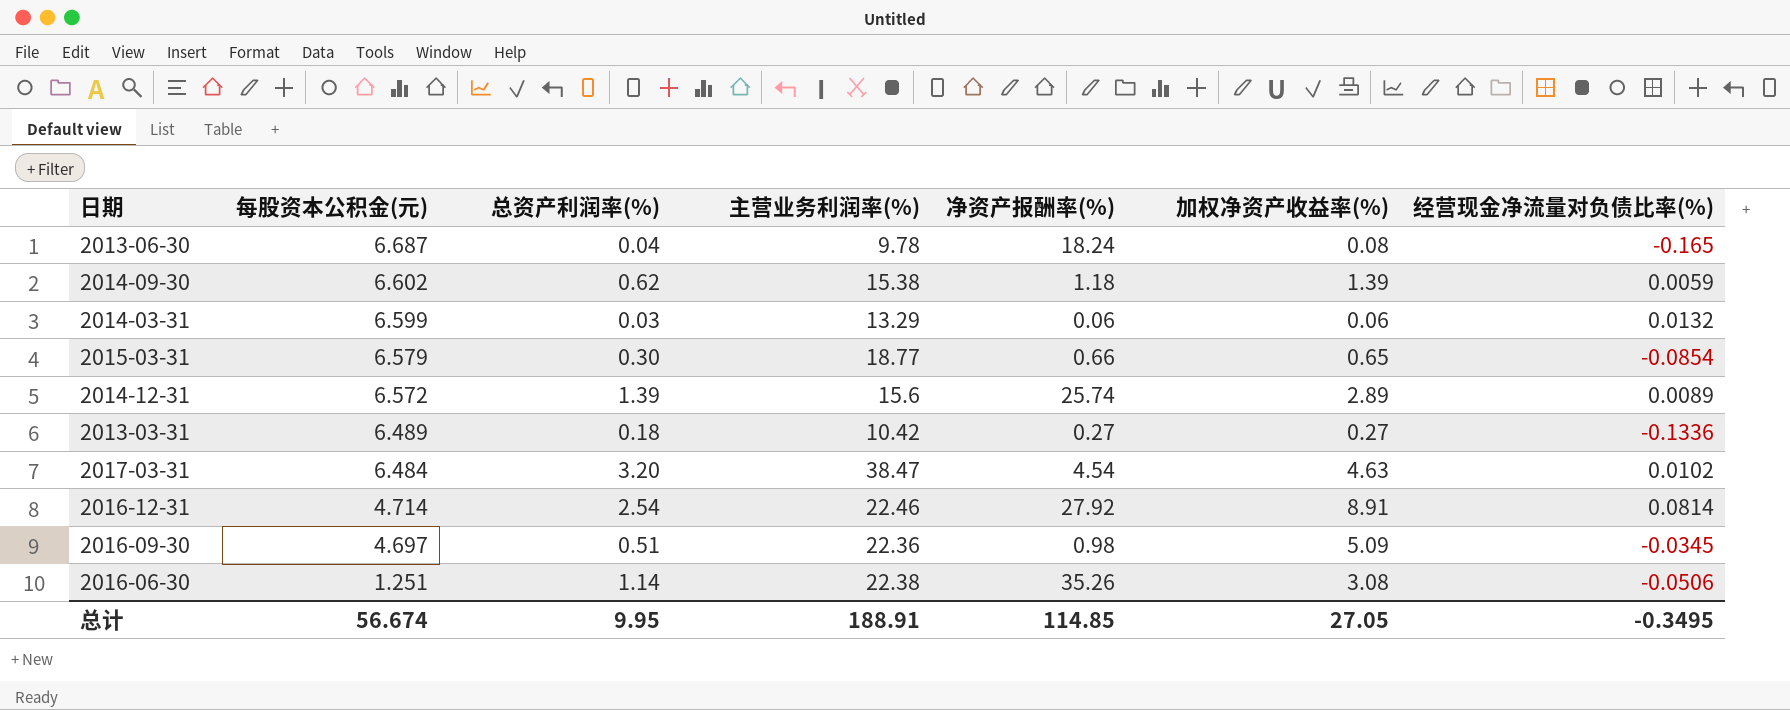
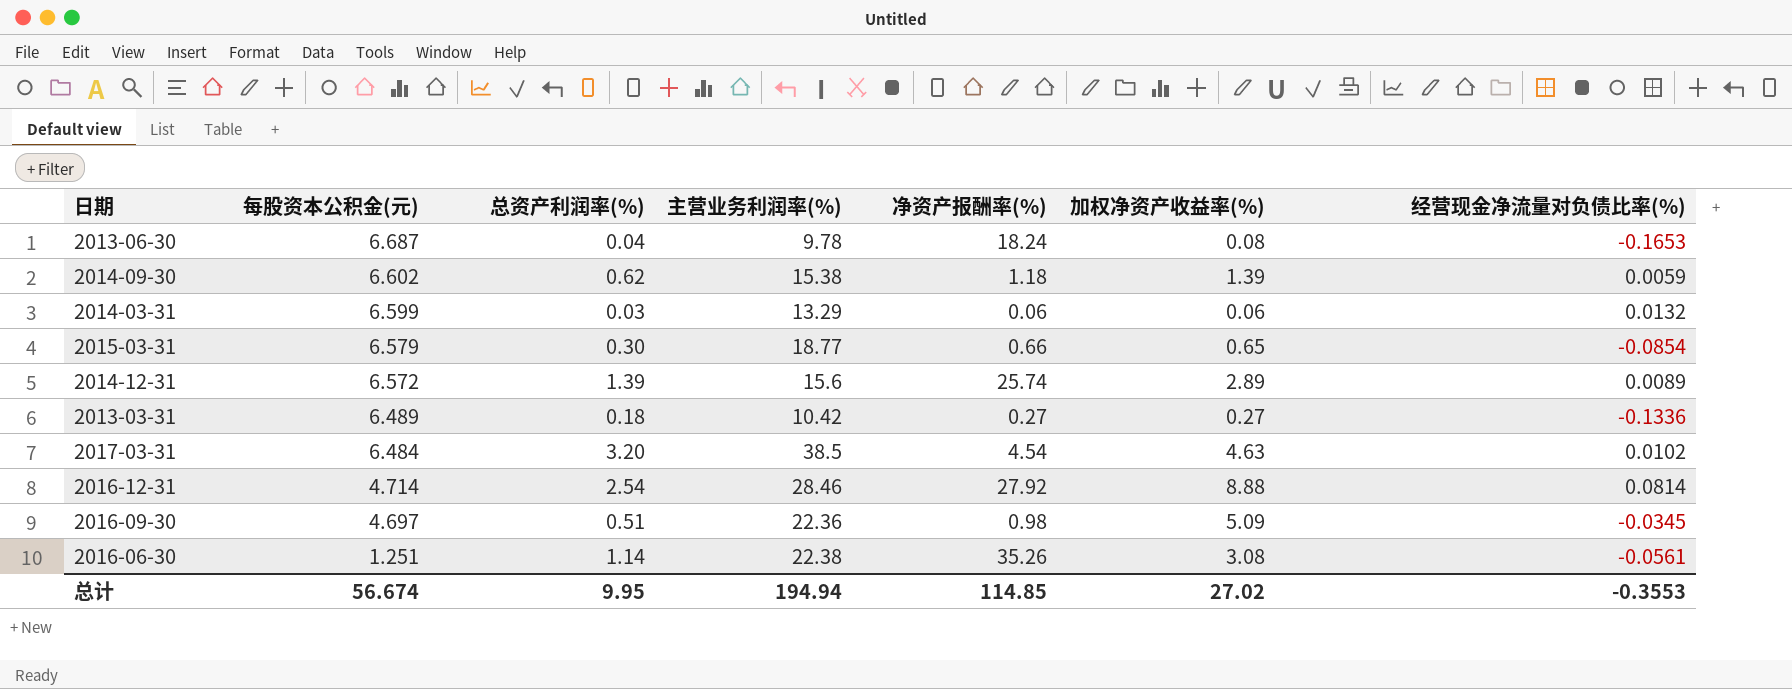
2013-06-30 | 经营现金净流量对负债比率(%): -0.165 -> -0.1653
2017-03-31 | 主营业务利润率(%): 38.47 -> 38.5
2016-12-31 | 主营业务利润率(%): 22.46 -> 28.46
2016-12-31 | 加权净资产收益率(%): 8.91 -> 8.88
2016-06-30 | 经营现金净流量对负债比率(%): -0.0506 -> -0.0561
总计 | 主营业务利润率(%): 188.91 -> 194.94
总计 | 加权净资产收益率(%): 27.05 -> 27.02
总计 | 经营现金净流量对负债比率(%): -0.3495 -> -0.3553

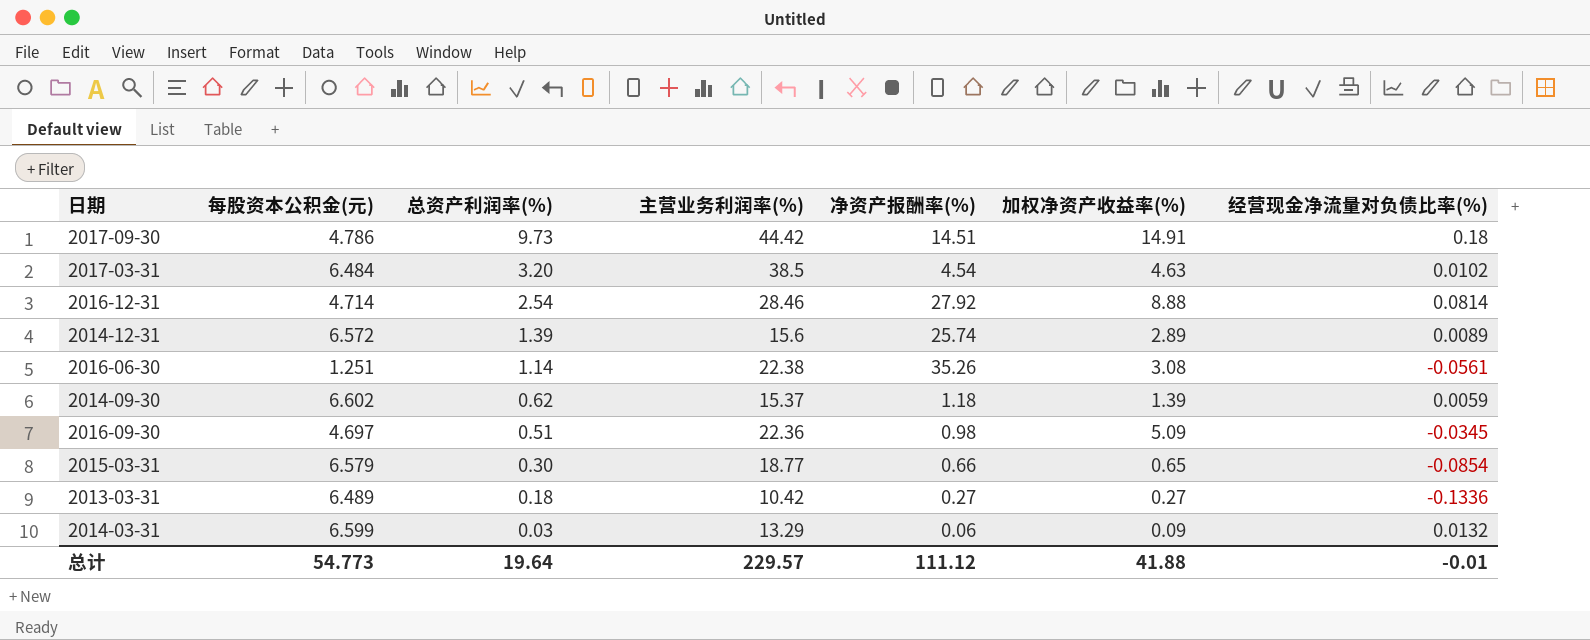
row order: 每股资本公积金(元) descending -> 总资产利润率(%) descending
row 2013-06-30: 6.687 | 0.04 | 9.78 | 18.24 | 0.08 | -0.1653 -> none
row 2017-09-30: none -> 4.786 | 9.73 | 44.42 | 14.51 | 14.91 | 0.18
2014-09-30 | 主营业务利润率(%): 15.38 -> 15.37
2014-03-31 | 加权净资产收益率(%): 0.06 -> 0.09
总计 | 每股资本公积金(元): 56.674 -> 54.773
总计 | 总资产利润率(%): 9.95 -> 19.64
总计 | 主营业务利润率(%): 194.94 -> 229.57
总计 | 净资产报酬率(%): 114.85 -> 111.12
总计 | 加权净资产收益率(%): 27.02 -> 41.88
总计 | 经营现金净流量对负债比率(%): -0.3553 -> -0.01

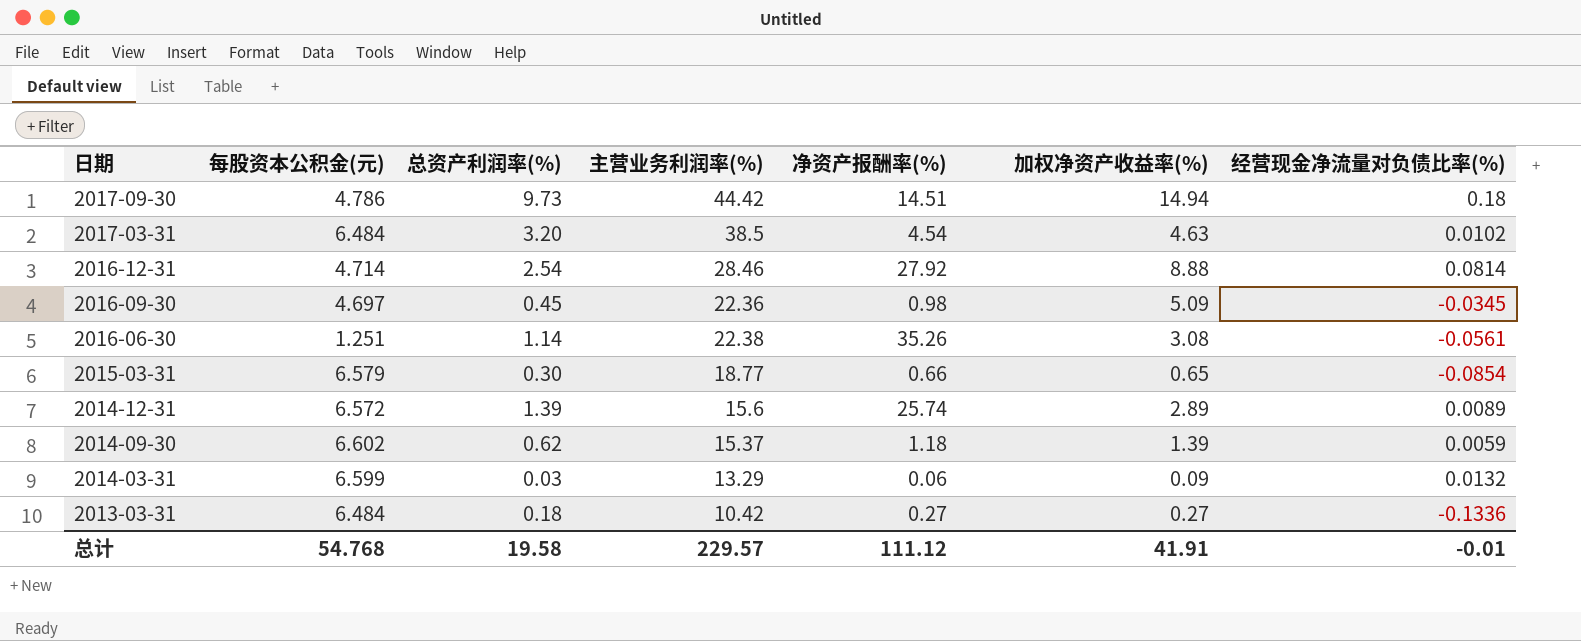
row order: 总资产利润率(%) descending -> 日期 descending
2017-09-30 | 加权净资产收益率(%): 14.91 -> 14.94
2016-09-30 | 总资产利润率(%): 0.51 -> 0.45
2013-03-31 | 每股资本公积金(元): 6.489 -> 6.484
总计 | 每股资本公积金(元): 54.773 -> 54.768
总计 | 总资产利润率(%): 19.64 -> 19.58
总计 | 加权净资产收益率(%): 41.88 -> 41.91

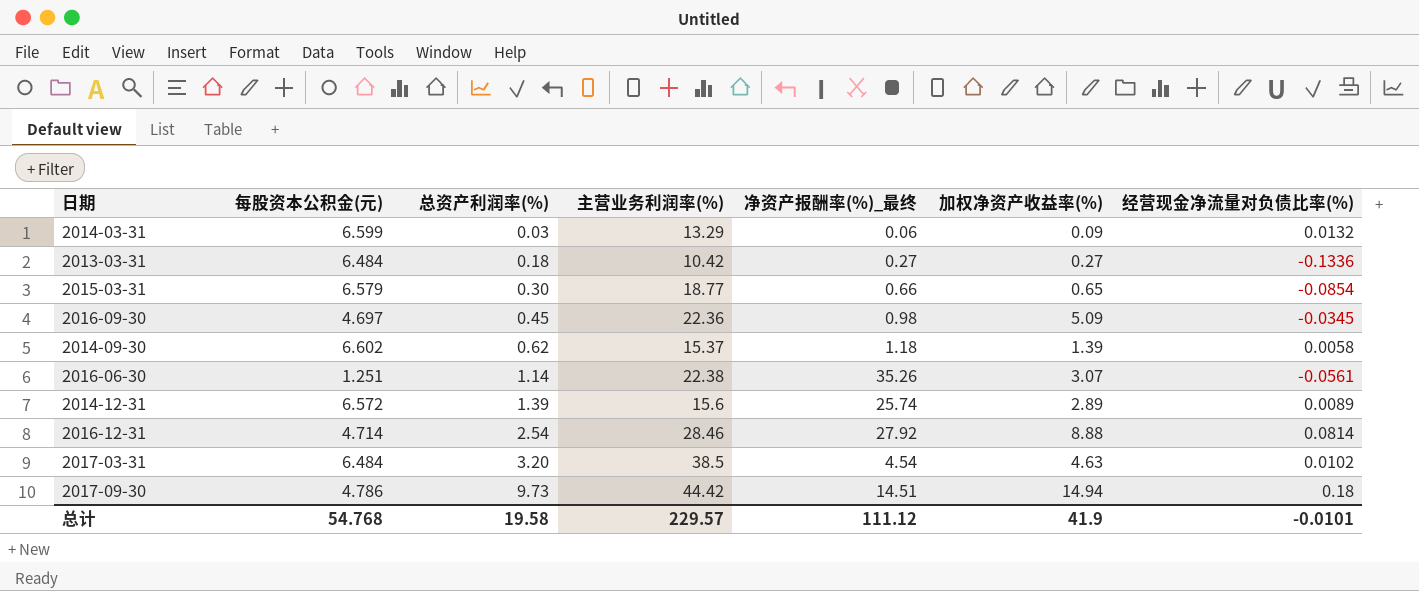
row order: 日期 descending -> 总资产利润率(%) ascending
column name: 净资产报酬率(%) -> 净资产报酬率(%)_最终
2014-09-30 | 经营现金净流量对负债比率(%): 0.0059 -> 0.0058
2016-06-30 | 加权净资产收益率(%): 3.08 -> 3.07
总计 | 加权净资产收益率(%): 41.91 -> 41.9
总计 | 经营现金净流量对负债比率(%): -0.01 -> -0.0101

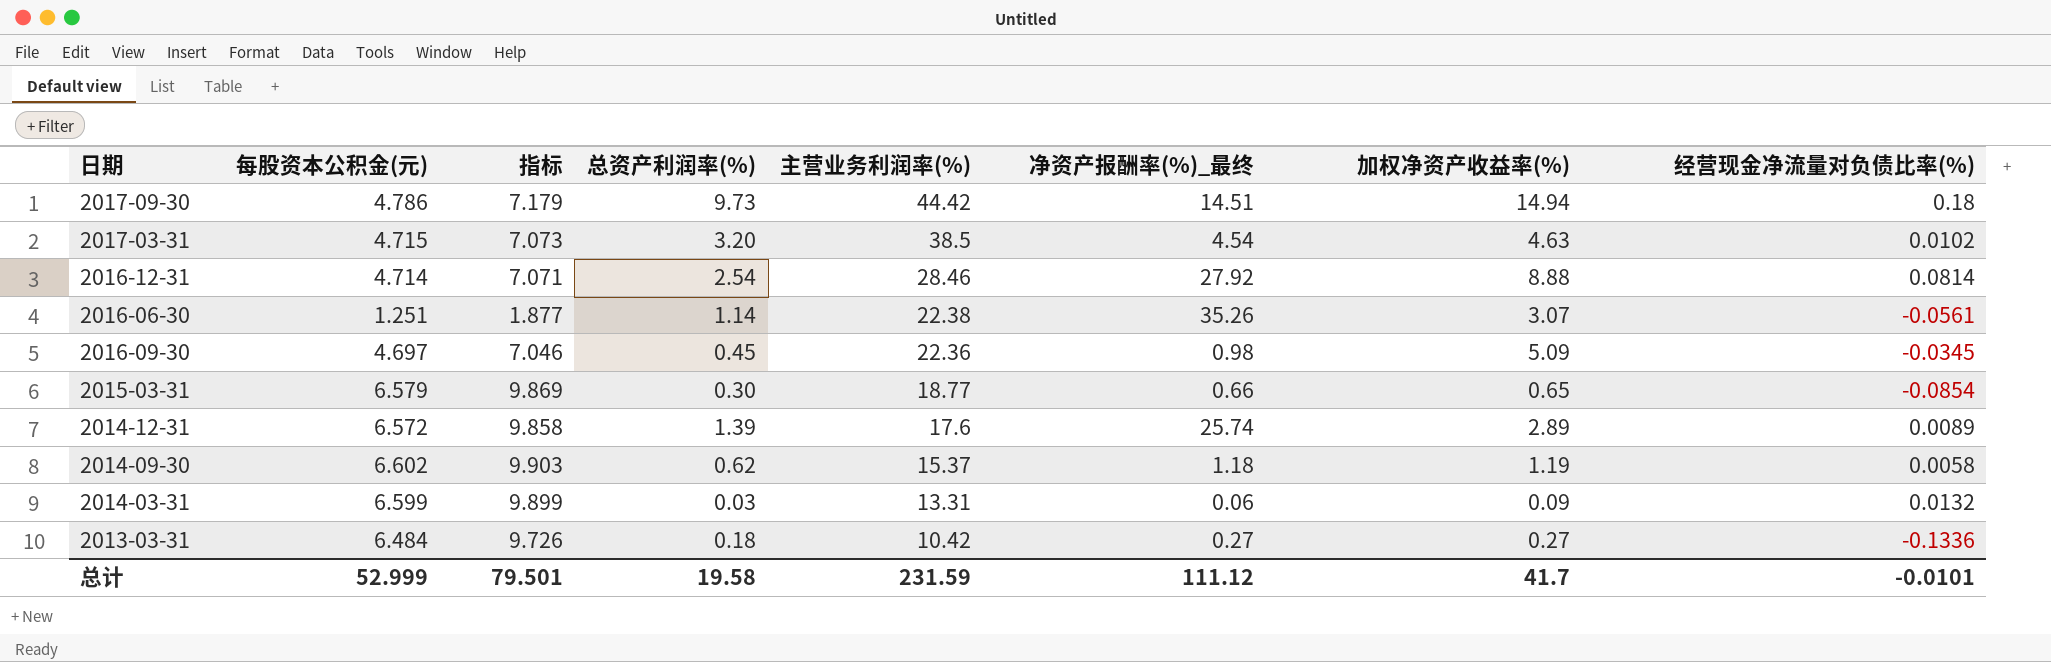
row order: 总资产利润率(%) ascending -> 主营业务利润率(%) descending
column 指标 | formula: none -> [每股资本公积金(元)] * 1.5
2017-03-31 | 每股资本公积金(元): 6.484 -> 4.715
2014-12-31 | 主营业务利润率(%): 15.6 -> 17.6
2014-09-30 | 加权净资产收益率(%): 1.39 -> 1.19
2014-03-31 | 主营业务利润率(%): 13.29 -> 13.31
总计 | 每股资本公积金(元): 54.768 -> 52.999
总计 | 主营业务利润率(%): 229.57 -> 231.59
总计 | 加权净资产收益率(%): 41.9 -> 41.7

